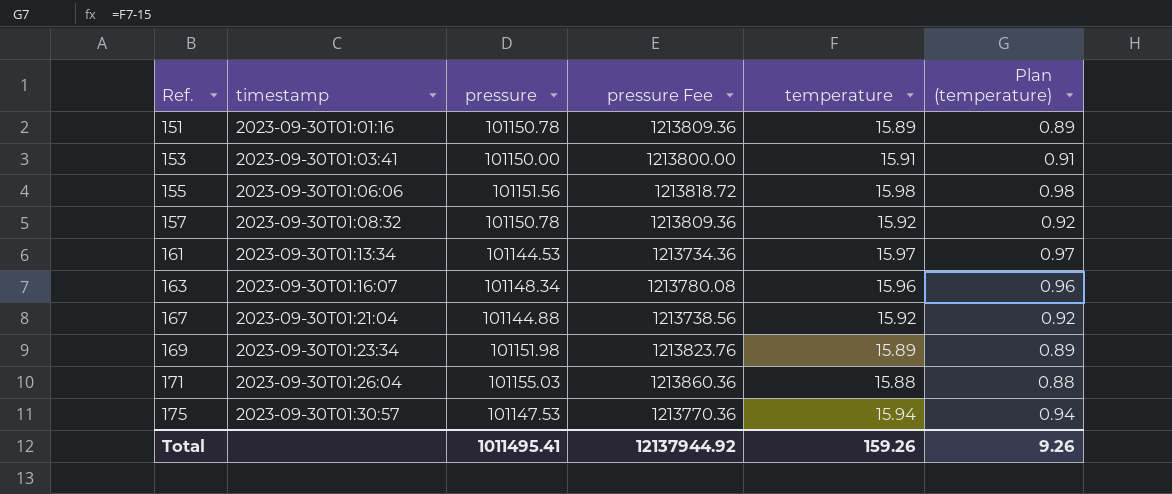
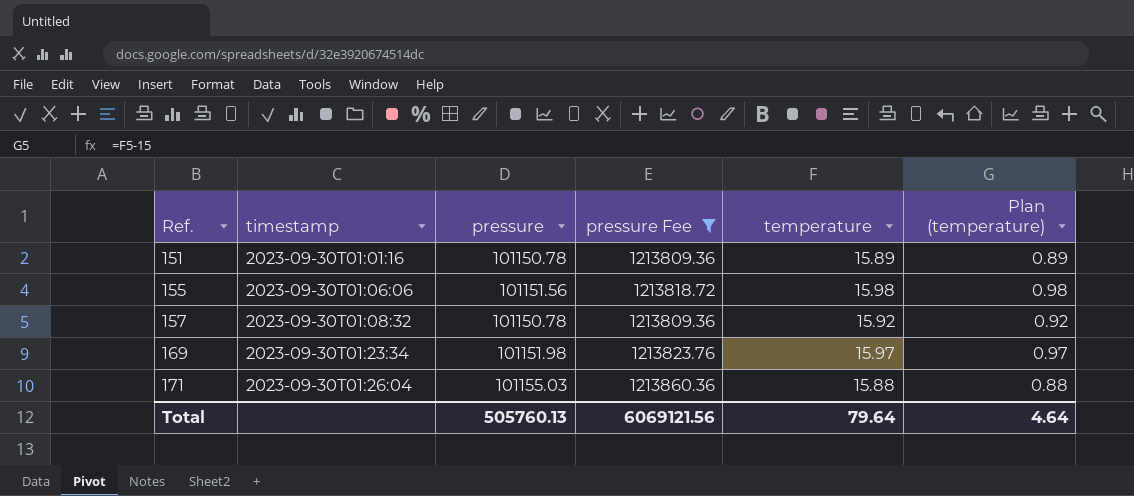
filter: none -> pressure Fee >= 1213809.36
169 | temperature: 15.89 -> 15.97
169 | Plan (temperature): 0.89 -> 0.97
Total | pressure: 1011495.41 -> 505760.13
Total | pressure Fee: 12137944.92 -> 6069121.56
Total | temperature: 159.26 -> 79.64
Total | Plan (temperature): 9.26 -> 4.64

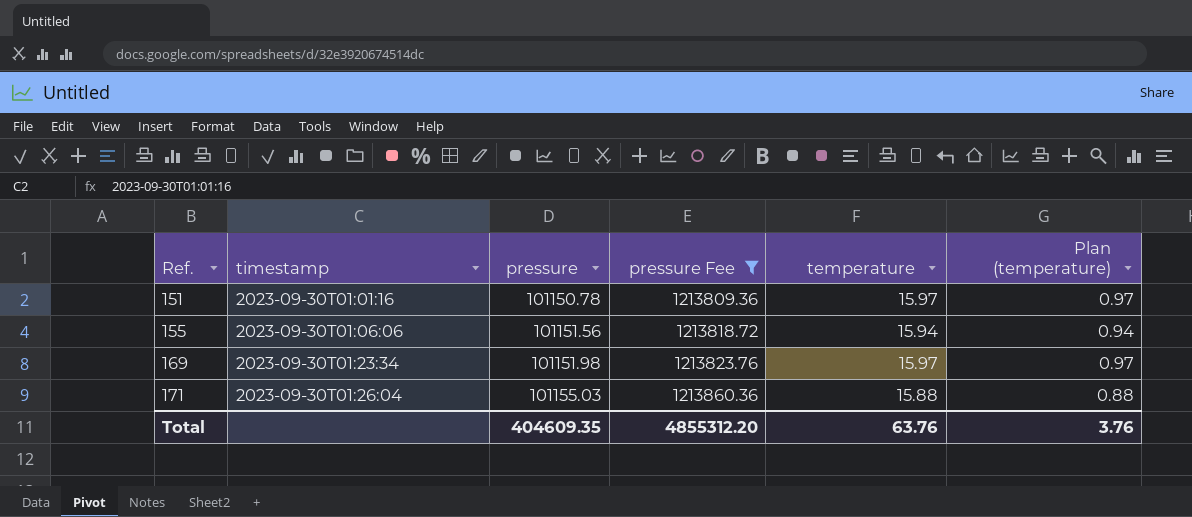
row 157: 2023-09-30T01:08:32 | 101150.78 | 1213809.36 | 15.92 | 0.92 -> none
151 | temperature: 15.89 -> 15.97
151 | Plan (temperature): 0.89 -> 0.97
155 | temperature: 15.98 -> 15.94
155 | Plan (temperature): 0.98 -> 0.94
Total | pressure: 505760.13 -> 404609.35
Total | pressure Fee: 6069121.56 -> 4855312.20
Total | temperature: 79.64 -> 63.76
Total | Plan (temperature): 4.64 -> 3.76

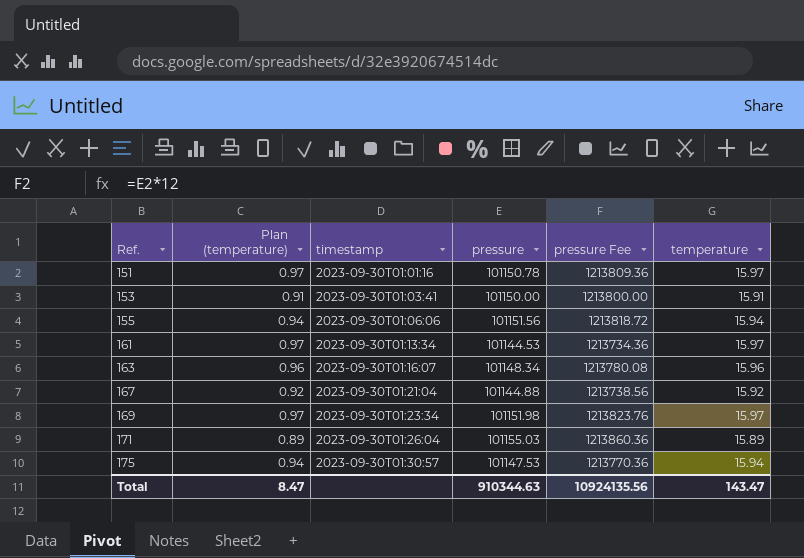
filter: pressure Fee >= 1213809.36 -> none
column Plan (temperature) | position: 6 -> 2
171 | Plan (temperature): 0.88 -> 0.89
171 | temperature: 15.88 -> 15.89
Total | Plan (temperature): 3.76 -> 8.47
Total | pressure: 404609.35 -> 910344.63
Total | pressure Fee: 4855312.20 -> 10924135.56
Total | temperature: 63.76 -> 143.47

